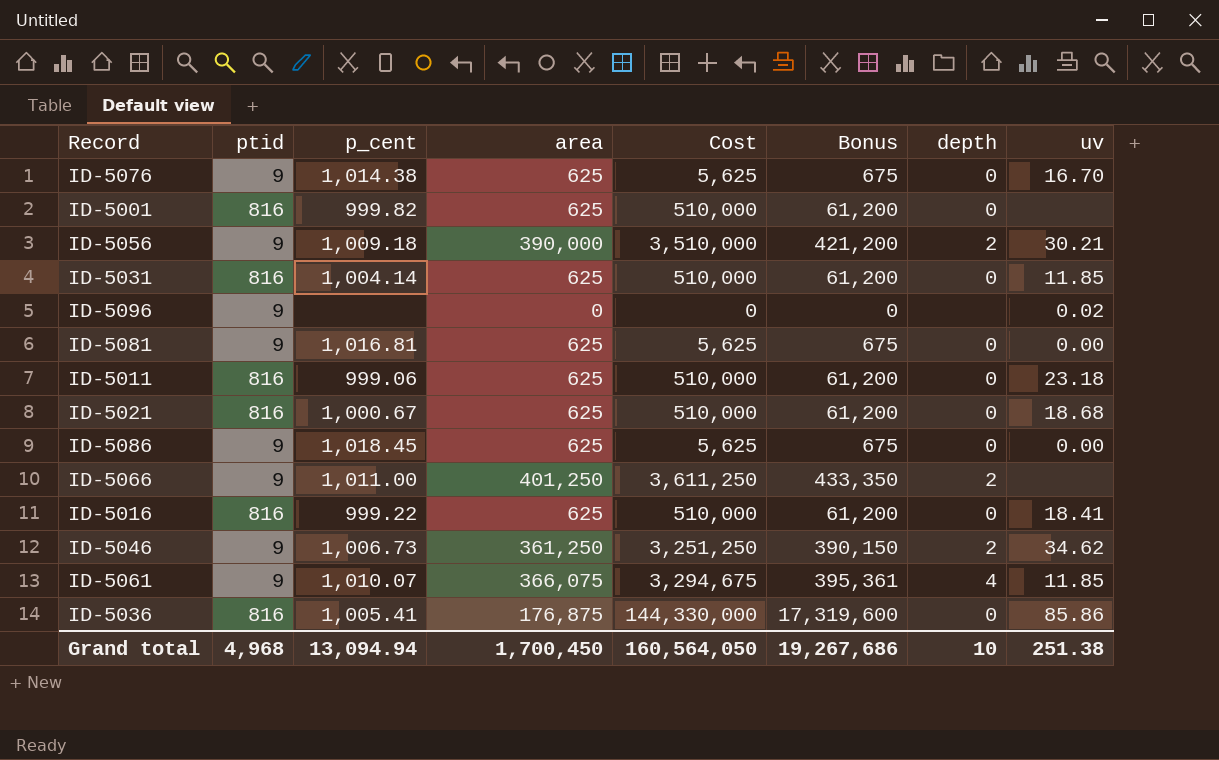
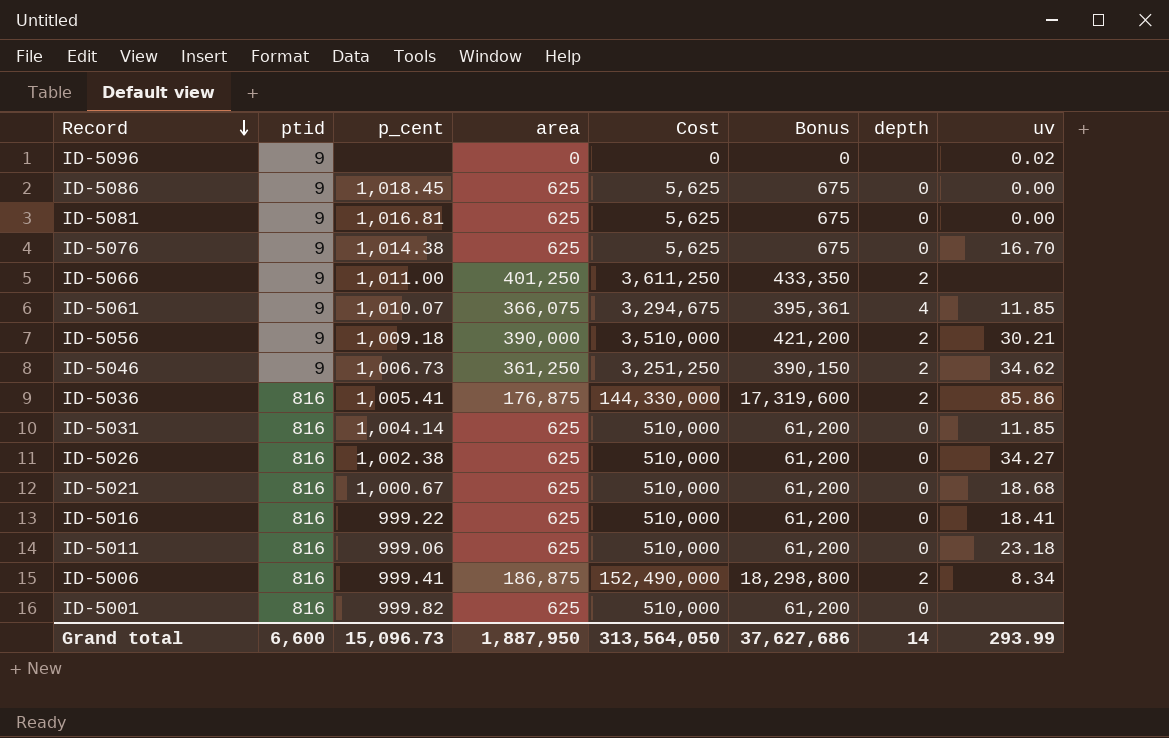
row order: none -> Record descending
ID-5036 | depth: 0 -> 2
row ID-5026: none -> 816 | 1,002.38 | 625 | 510,000 | 61,200 | 0 | 34.27
row ID-5006: none -> 816 | 999.41 | 186,875 | 152,490,000 | 18,298,800 | 2 | 8.34
Grand total | ptid: 4,968 -> 6,600
Grand total | p_cent: 13,094.94 -> 15,096.73
Grand total | area: 1,700,450 -> 1,887,950
Grand total | Cost: 160,564,050 -> 313,564,050
Grand total | Bonus: 19,267,686 -> 37,627,686
Grand total | depth: 10 -> 14
Grand total | uv: 251.38 -> 293.99

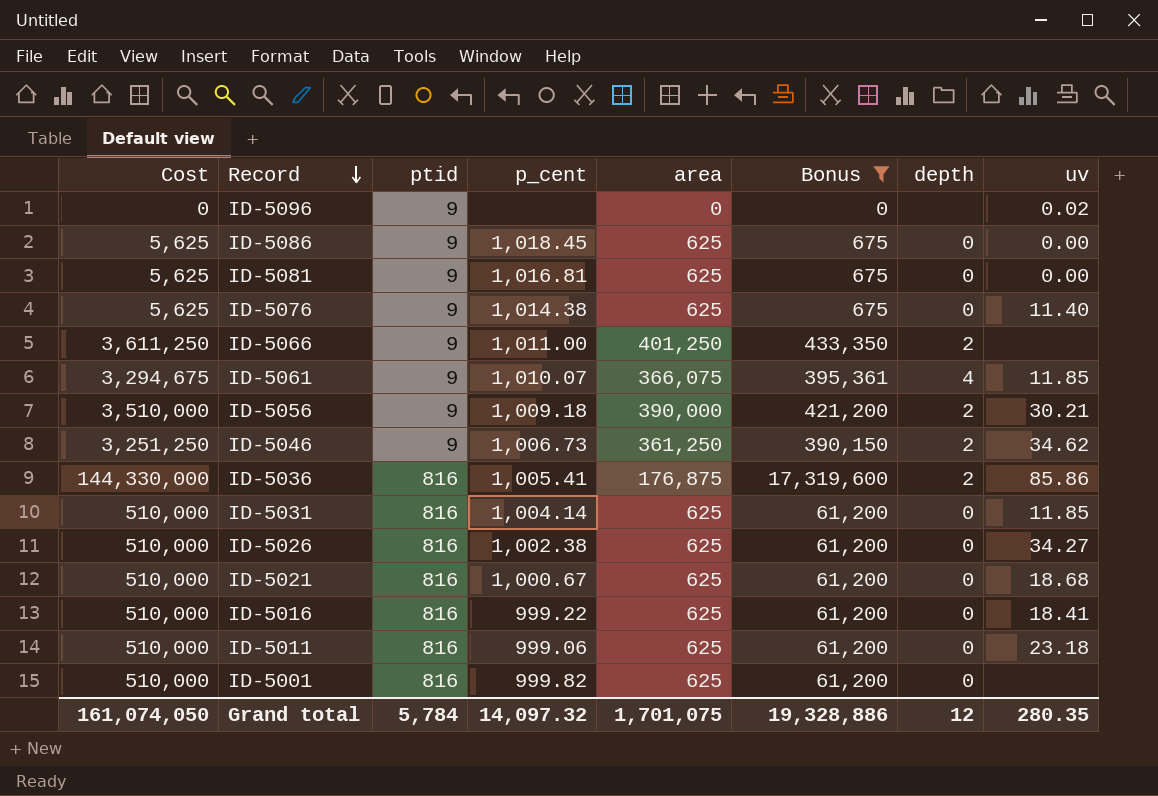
filter: none -> Bonus != 18,298,800
column Cost | position: 5 -> 1
ID-5076 | uv: 16.70 -> 11.40
Grand total | Cost: 313,564,050 -> 161,074,050
Grand total | ptid: 6,600 -> 5,784
Grand total | p_cent: 15,096.73 -> 14,097.32
Grand total | area: 1,887,950 -> 1,701,075
Grand total | Bonus: 37,627,686 -> 19,328,886
Grand total | depth: 14 -> 12
Grand total | uv: 293.99 -> 280.35

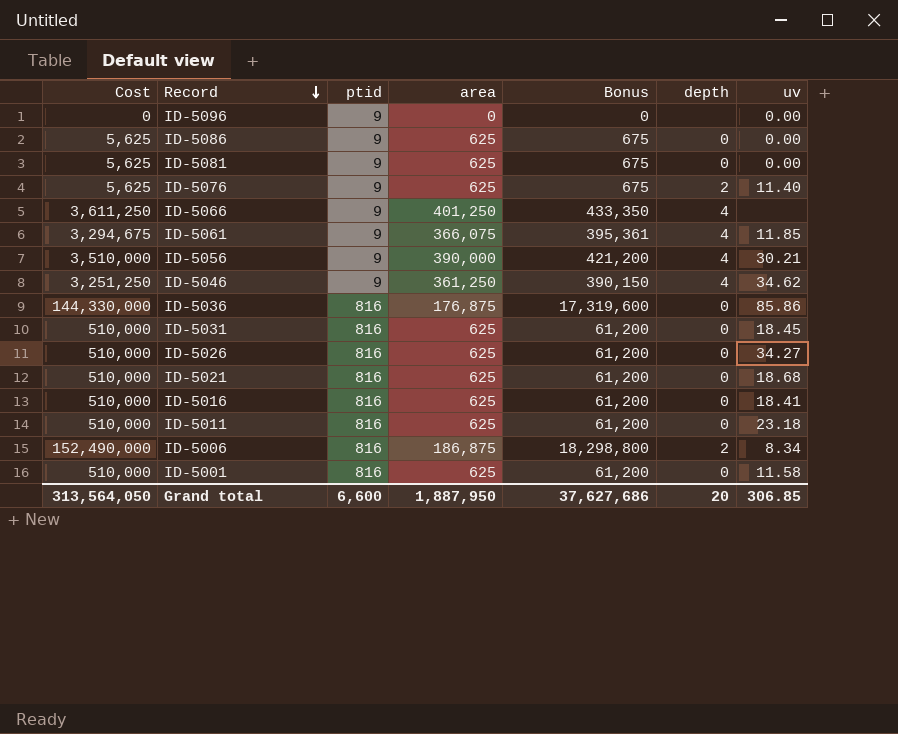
filter: Bonus != 18,298,800 -> none
column p_cent | position: 4 -> none
ID-5096 | uv: 0.02 -> 0.00
ID-5076 | depth: 0 -> 2
ID-5066 | depth: 2 -> 4
ID-5056 | depth: 2 -> 4
ID-5046 | depth: 2 -> 4
ID-5036 | depth: 2 -> 0
ID-5031 | uv: 11.85 -> 18.45
ID-5001 | uv: none -> 11.58
Grand total | Cost: 161,074,050 -> 313,564,050
Grand total | ptid: 5,784 -> 6,600
Grand total | area: 1,701,075 -> 1,887,950
Grand total | Bonus: 19,328,886 -> 37,627,686
Grand total | depth: 12 -> 20
Grand total | uv: 280.35 -> 306.85

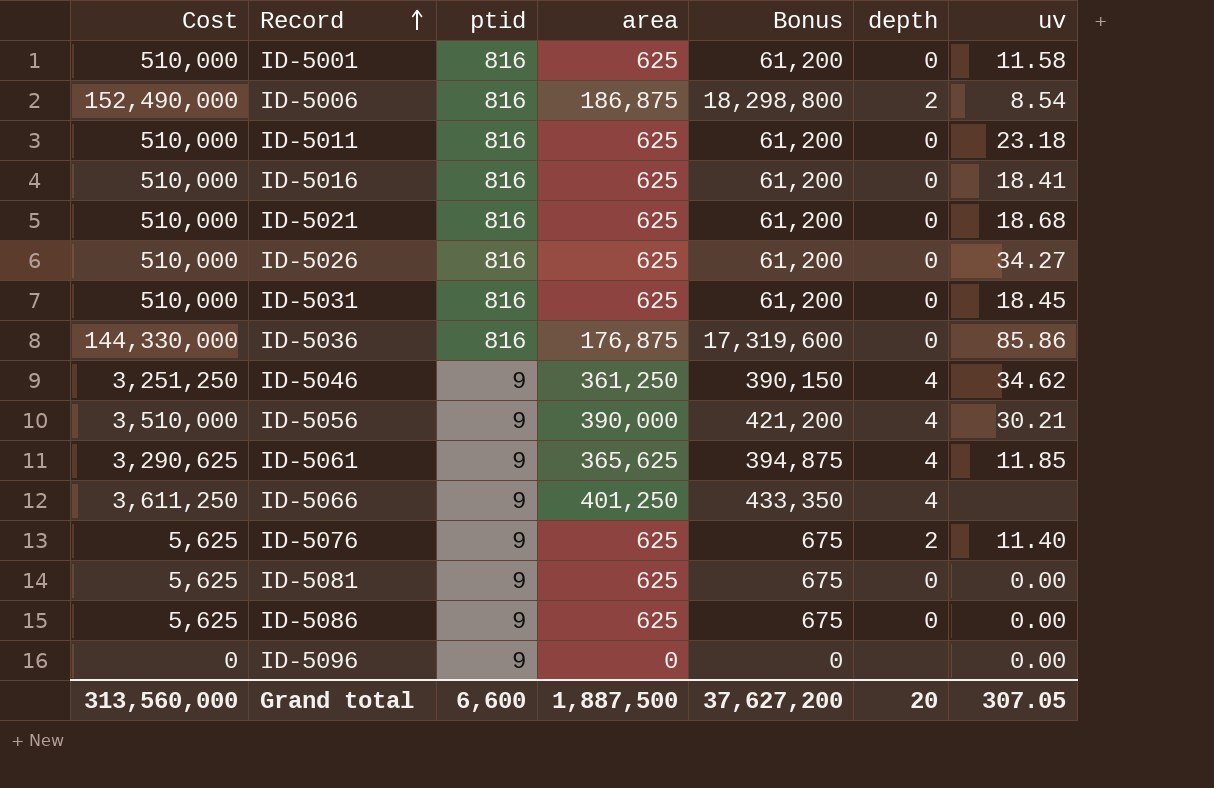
row order: Record descending -> Record ascending
ID-5006 | uv: 8.34 -> 8.54
ID-5061 | Cost: 3,294,675 -> 3,290,625
ID-5061 | area: 366,075 -> 365,625
ID-5061 | Bonus: 395,361 -> 394,875
Grand total | Cost: 313,564,050 -> 313,560,000
Grand total | area: 1,887,950 -> 1,887,500
Grand total | Bonus: 37,627,686 -> 37,627,200
Grand total | uv: 306.85 -> 307.05

